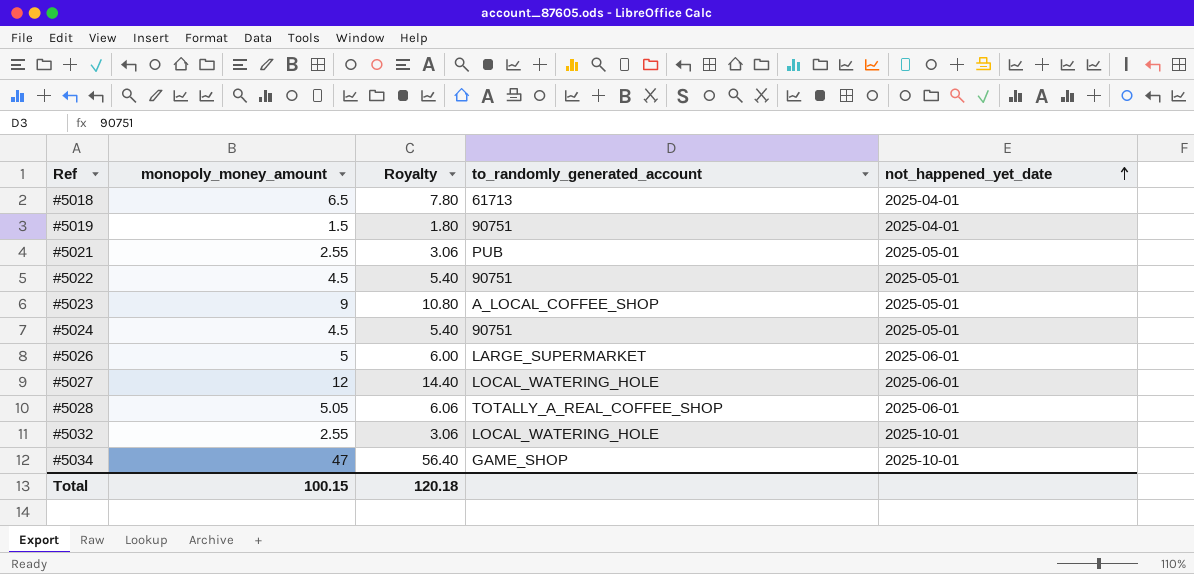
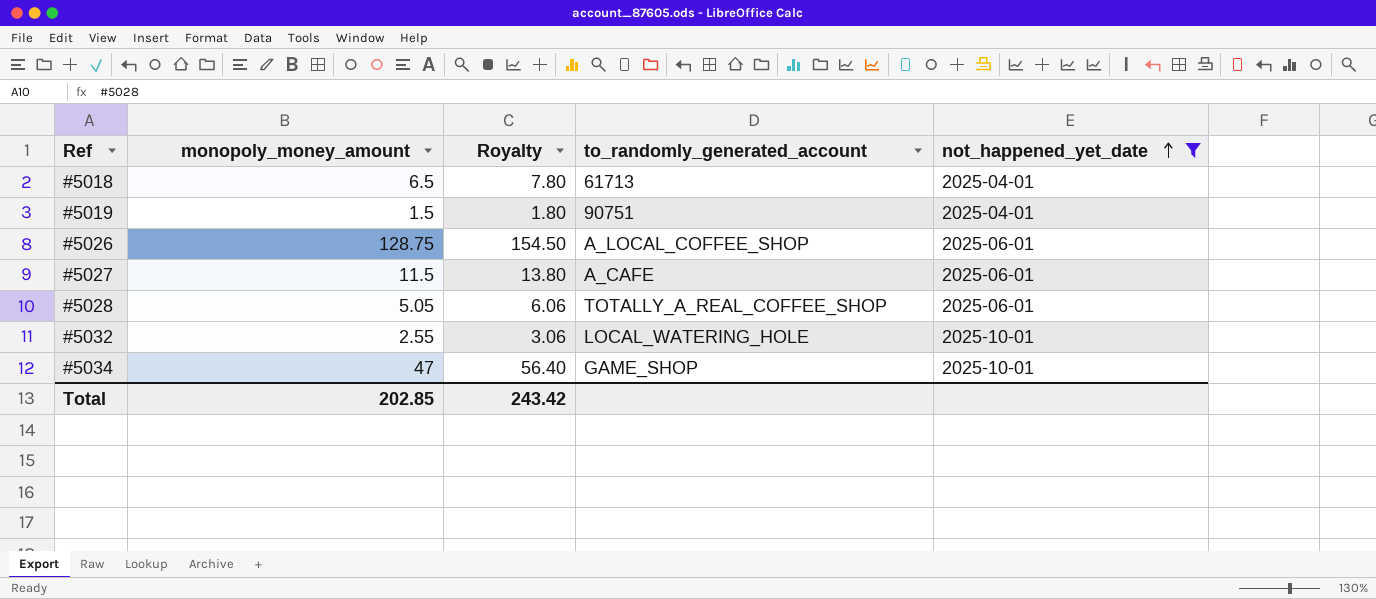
filter: none -> not_happened_yet_date != 2025-05-01
#5026 | monopoly_money_amount: 5 -> 128.75
#5026 | Royalty: 6.00 -> 154.50
#5026 | to_randomly_generated_account: LARGE_SUPERMARKET -> A_LOCAL_COFFEE_SHOP
#5027 | monopoly_money_amount: 12 -> 11.5
#5027 | Royalty: 14.40 -> 13.80
#5027 | to_randomly_generated_account: LOCAL_WATERING_HOLE -> A_CAFE
Total | monopoly_money_amount: 100.15 -> 202.85
Total | Royalty: 120.18 -> 243.42

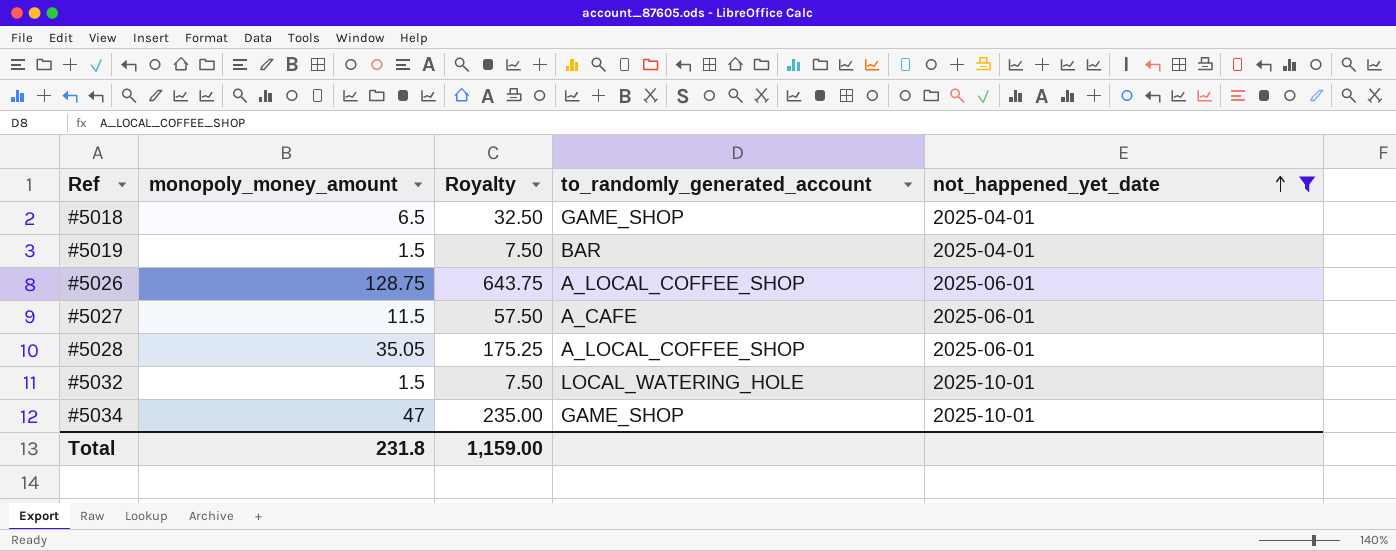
column Royalty | formula: [monopoly_money_amount] * 1.2 -> [monopoly_money_amount] * 5
#5018 | to_randomly_generated_account: 61713 -> GAME_SHOP
#5019 | to_randomly_generated_account: 90751 -> BAR
#5028 | monopoly_money_amount: 5.05 -> 35.05
#5028 | to_randomly_generated_account: TOTALLY_A_REAL_COFFEE_SHOP -> A_LOCAL_COFFEE_SHOP
#5032 | monopoly_money_amount: 2.55 -> 1.5
Total | monopoly_money_amount: 202.85 -> 231.8
Total | Royalty: 243.42 -> 1,159.00

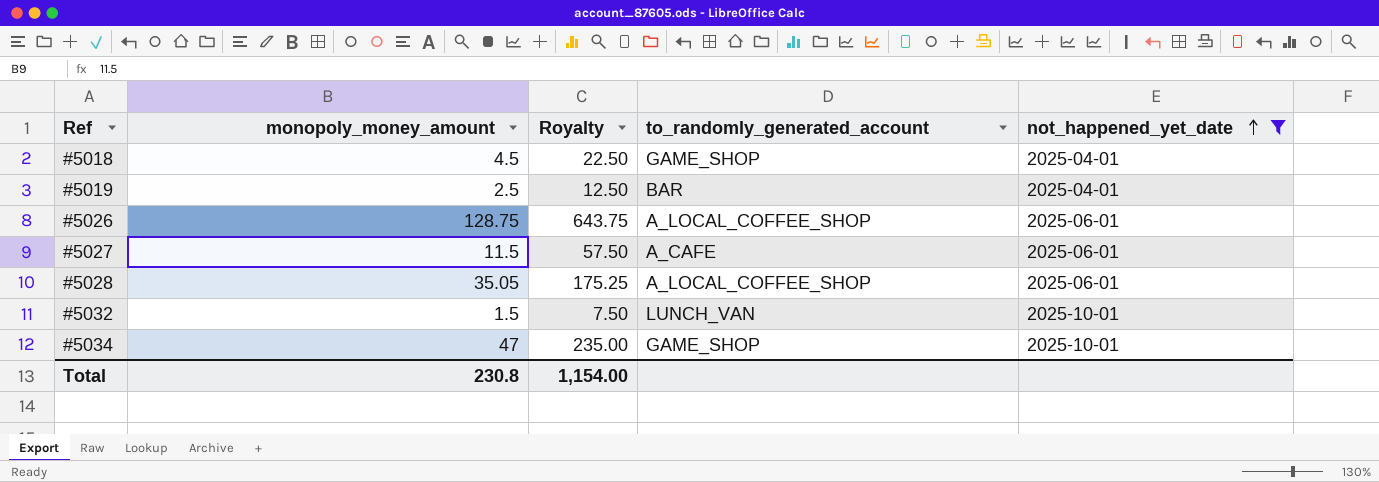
#5018 | monopoly_money_amount: 6.5 -> 4.5
#5018 | Royalty: 32.50 -> 22.50
#5019 | monopoly_money_amount: 1.5 -> 2.5
#5019 | Royalty: 7.50 -> 12.50
#5032 | to_randomly_generated_account: LOCAL_WATERING_HOLE -> LUNCH_VAN
Total | monopoly_money_amount: 231.8 -> 230.8
Total | Royalty: 1,159.00 -> 1,154.00

